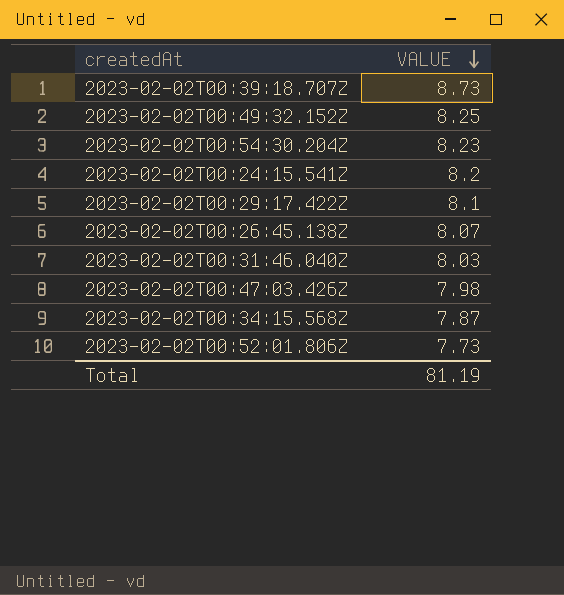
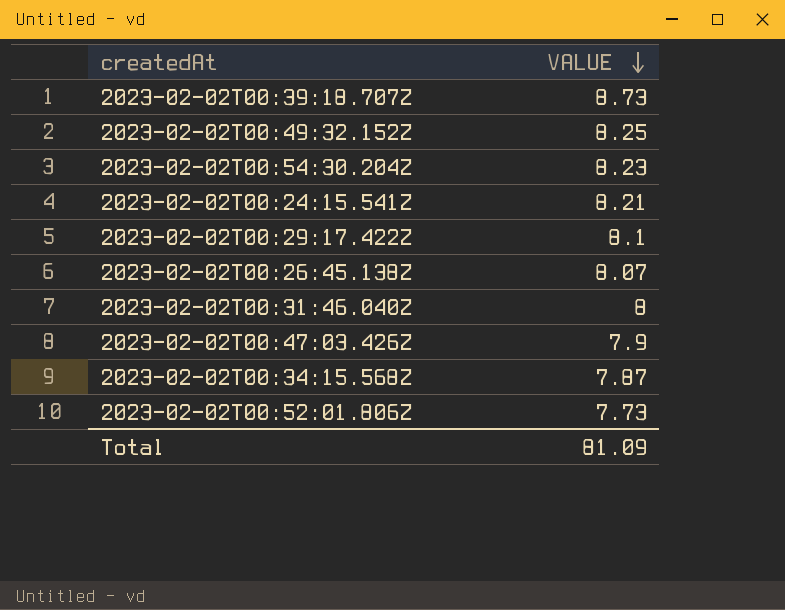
2023-02-02T00:24:15.541Z | VALUE: 8.2 -> 8.21
2023-02-02T00:31:46.040Z | VALUE: 8.03 -> 8
2023-02-02T00:47:03.426Z | VALUE: 7.98 -> 7.9
Total | VALUE: 81.19 -> 81.09

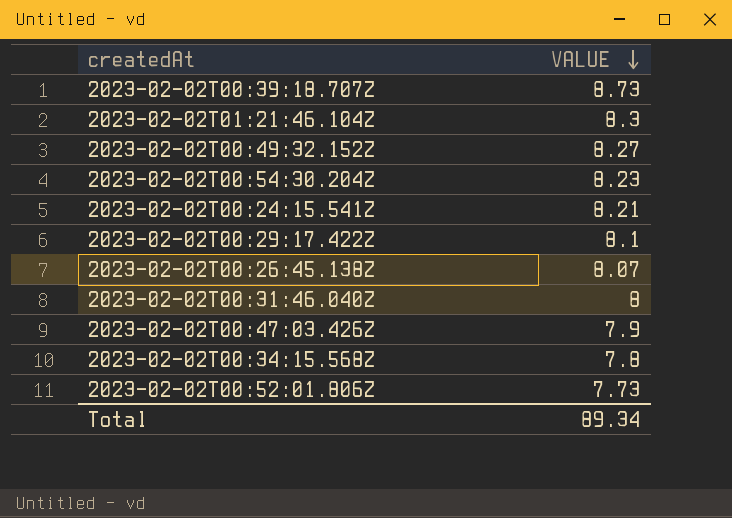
row 2023-02-02T01:21:46.104Z: none -> 8.3
2023-02-02T00:49:32.152Z | VALUE: 8.25 -> 8.27
2023-02-02T00:34:15.568Z | VALUE: 7.87 -> 7.8
Total | VALUE: 81.09 -> 89.34

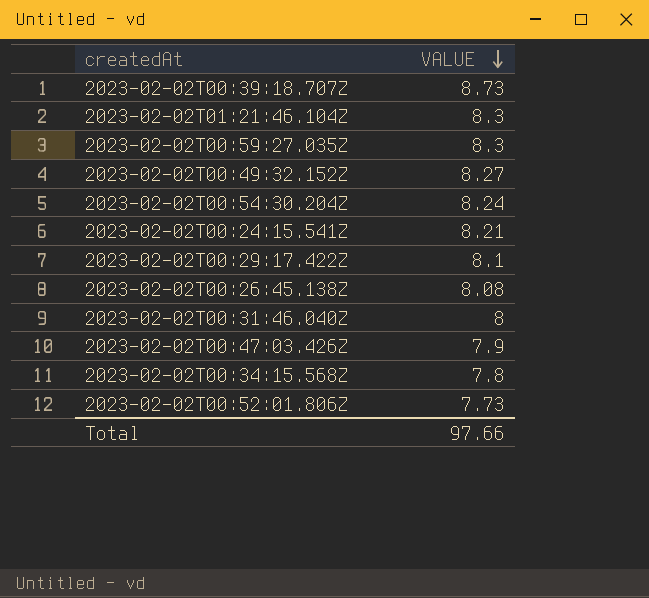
row 2023-02-02T00:59:27.035Z: none -> 8.3
2023-02-02T00:54:30.204Z | VALUE: 8.23 -> 8.24
2023-02-02T00:26:45.138Z | VALUE: 8.07 -> 8.08
Total | VALUE: 89.34 -> 97.66

